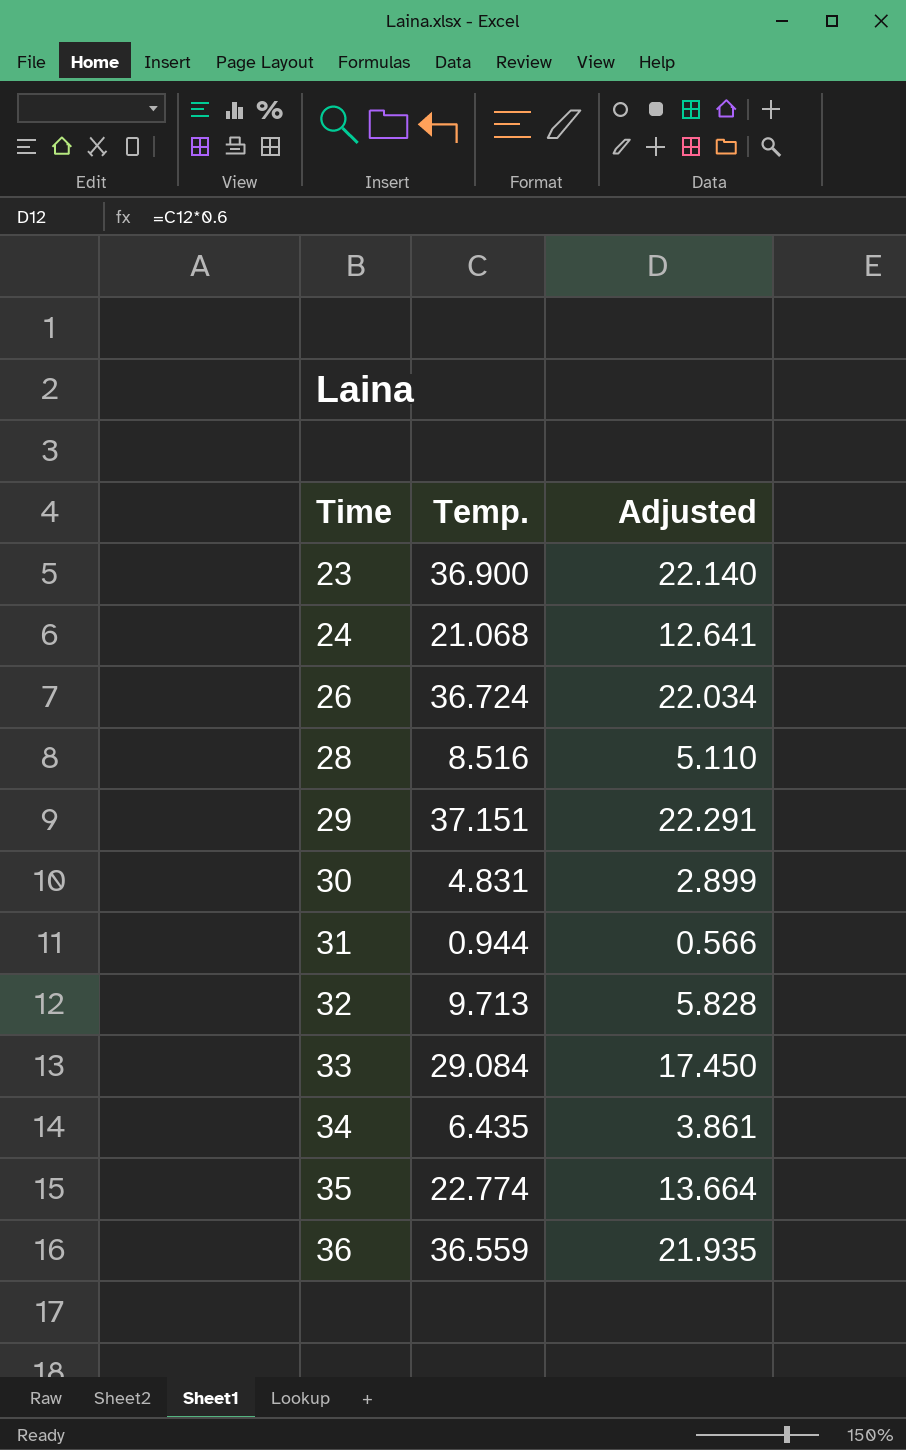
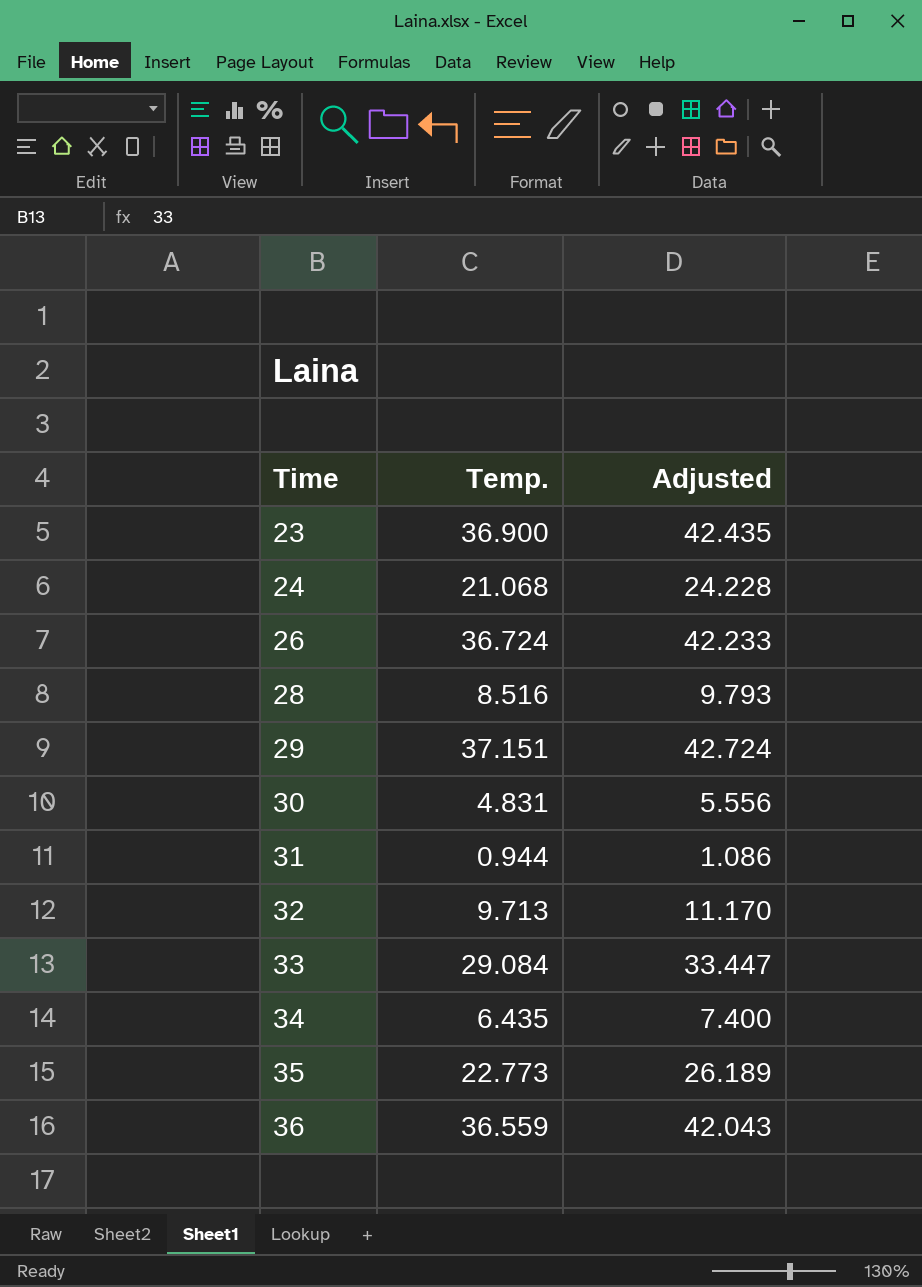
column Adjusted | formula: [Temp.] * 0.6 -> [Temp.] * 1.15
35 | Temp.: 22.774 -> 22.773

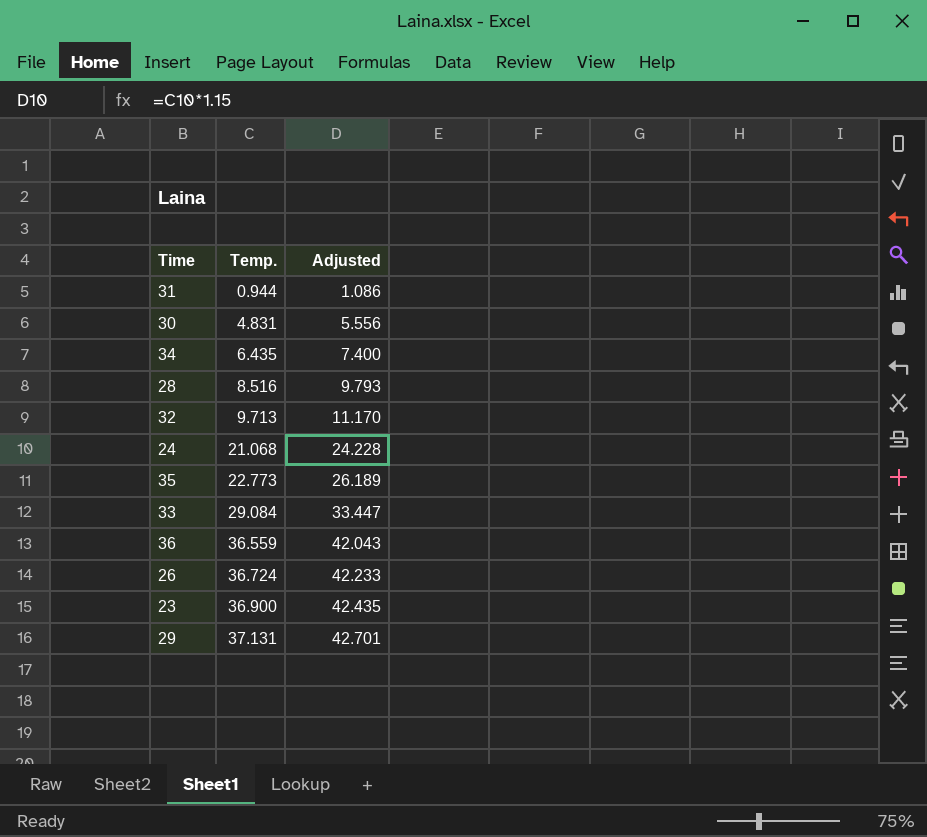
row order: Time ascending -> Temp. ascending
29 | Temp.: 37.151 -> 37.131
29 | Adjusted: 42.724 -> 42.701

